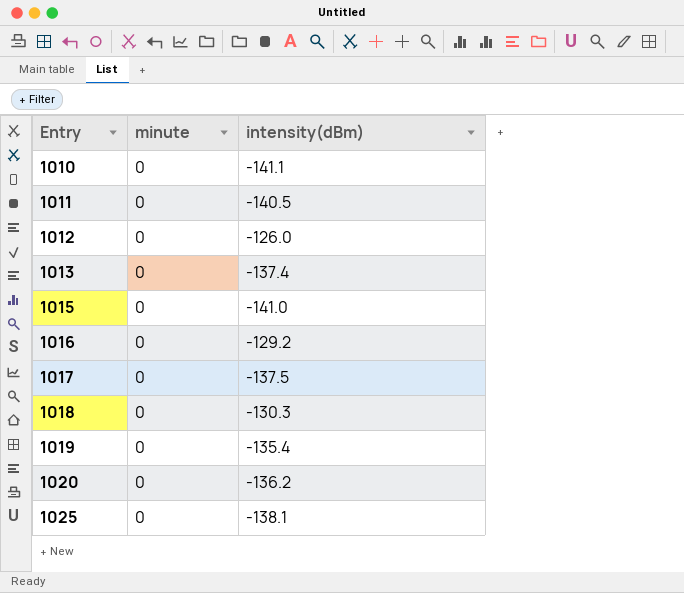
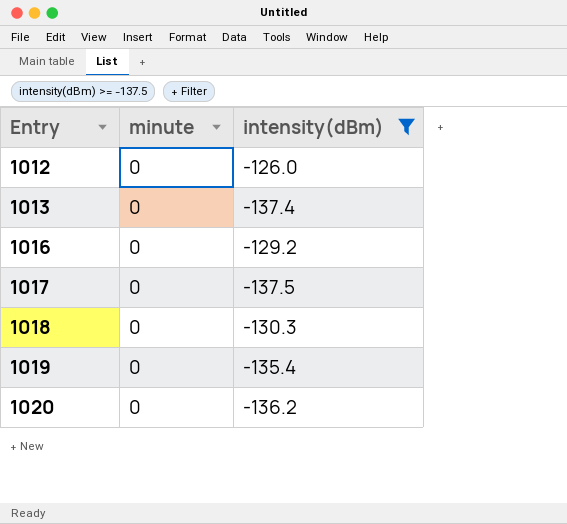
filter: none -> intensity(dBm) >= -137.5

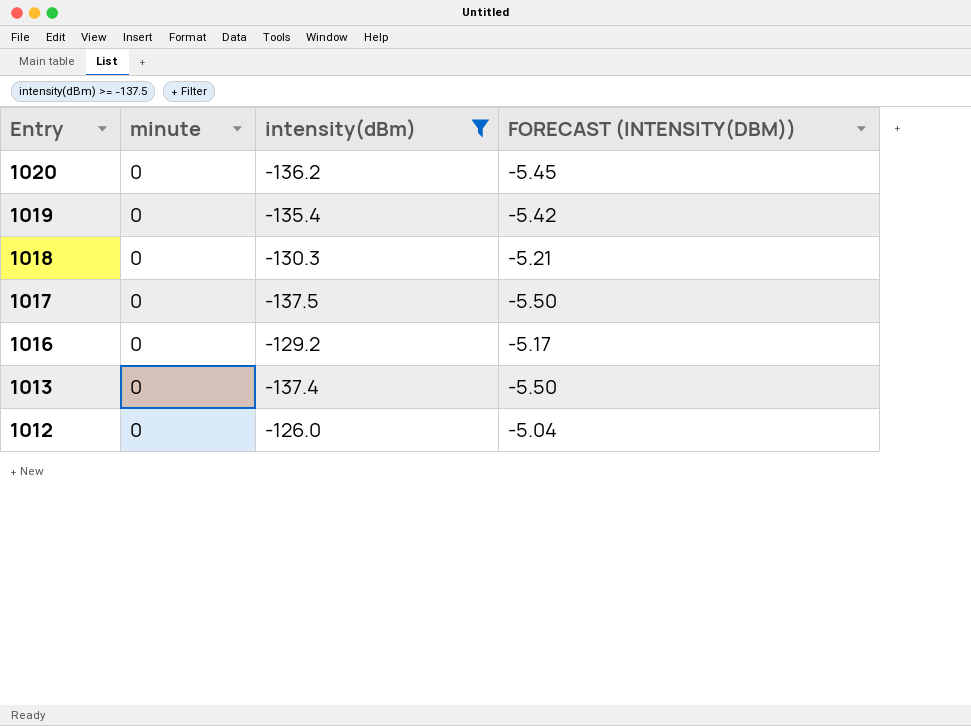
row order: Entry ascending -> Entry descending
column FORECAST (INTENSITY(DBM)) | formula: none -> [intensity(dBm)] * 0.04

